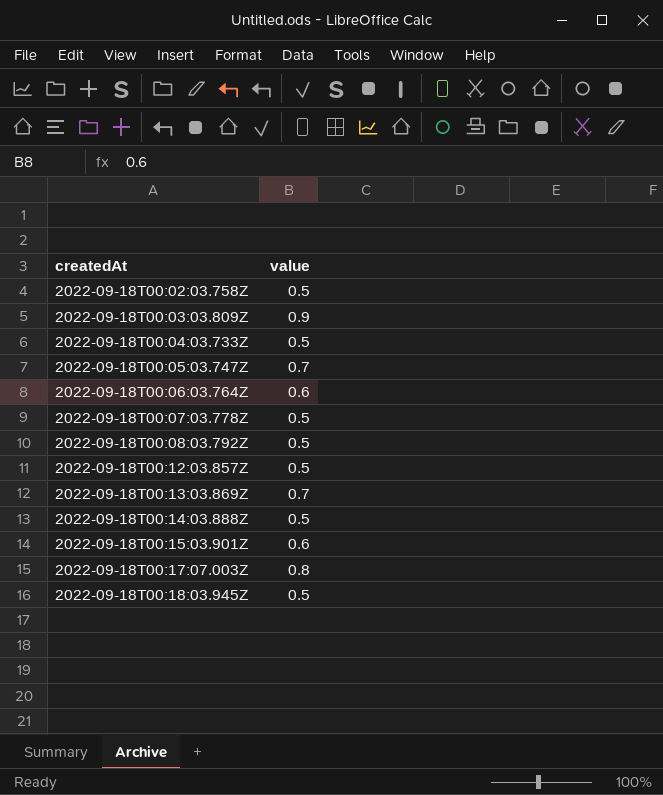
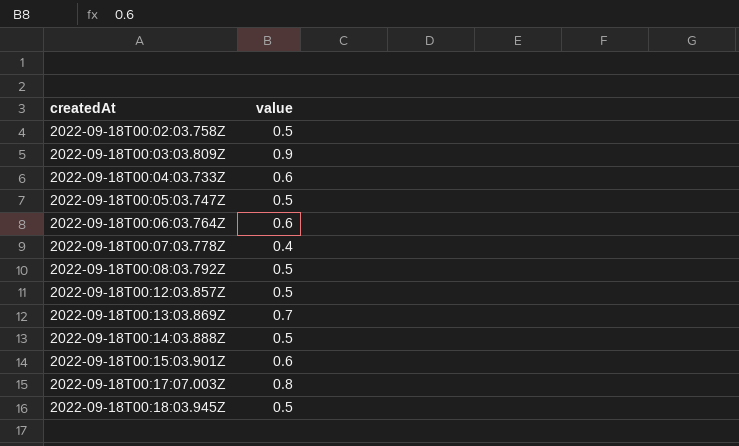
2022-09-18T00:04:03.733Z | value: 0.5 -> 0.6
2022-09-18T00:05:03.747Z | value: 0.7 -> 0.5
2022-09-18T00:07:03.778Z | value: 0.5 -> 0.4

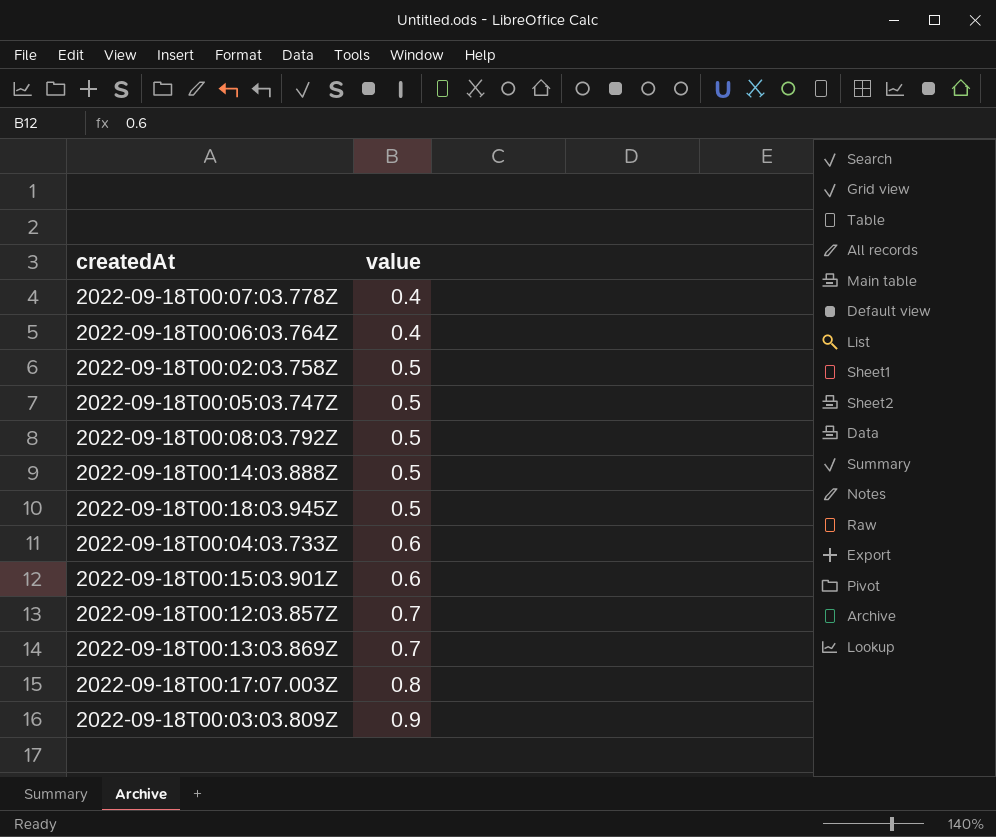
row order: createdAt ascending -> value ascending
2022-09-18T00:06:03.764Z | value: 0.6 -> 0.4
2022-09-18T00:12:03.857Z | value: 0.5 -> 0.7

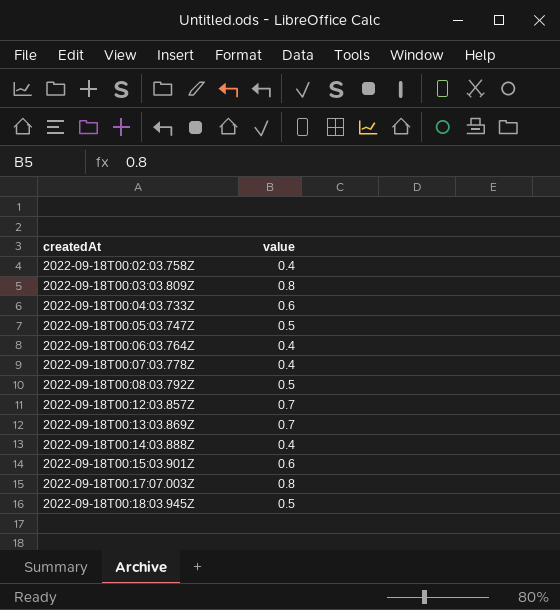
row order: value ascending -> createdAt ascending
2022-09-18T00:02:03.758Z | value: 0.5 -> 0.4
2022-09-18T00:03:03.809Z | value: 0.9 -> 0.8
2022-09-18T00:14:03.888Z | value: 0.5 -> 0.4

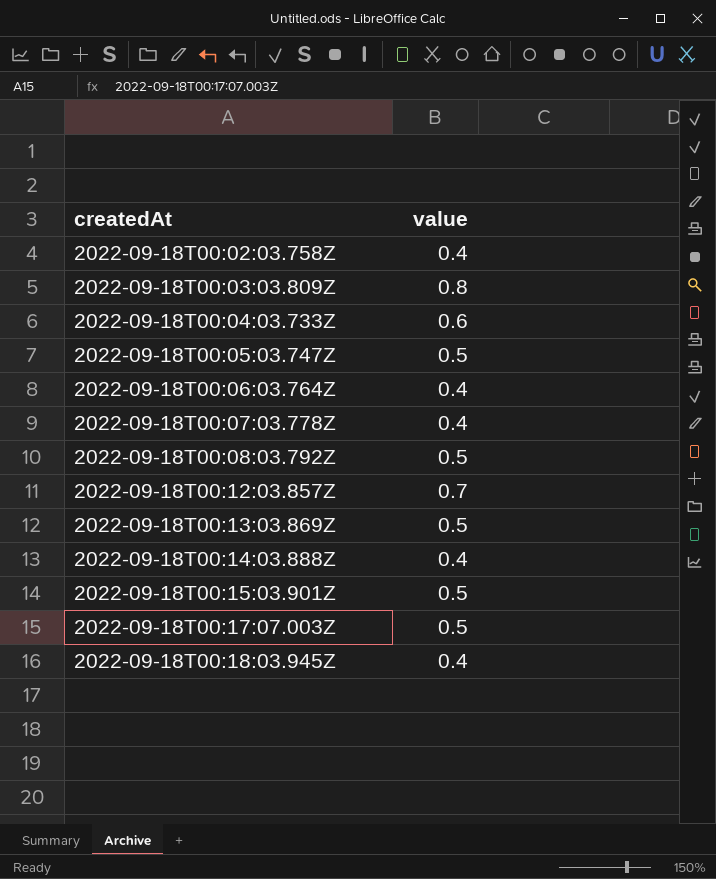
2022-09-18T00:13:03.869Z | value: 0.7 -> 0.5
2022-09-18T00:15:03.901Z | value: 0.6 -> 0.5
2022-09-18T00:17:07.003Z | value: 0.8 -> 0.5
2022-09-18T00:18:03.945Z | value: 0.5 -> 0.4

